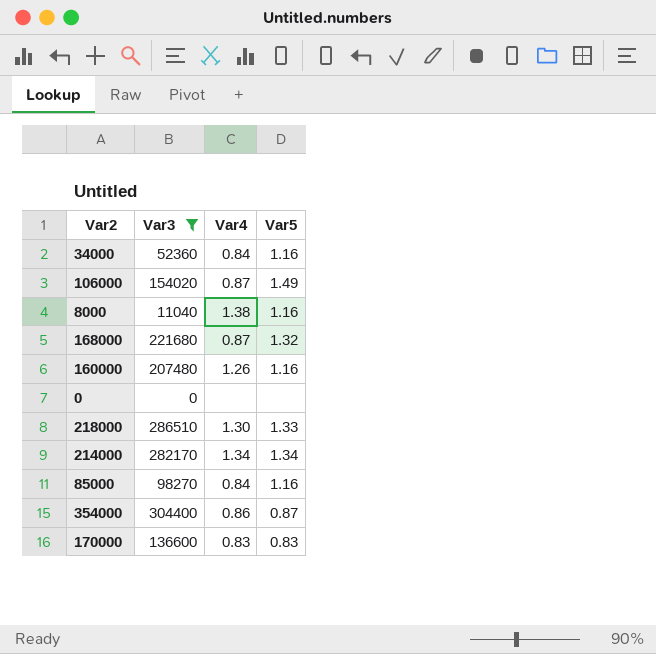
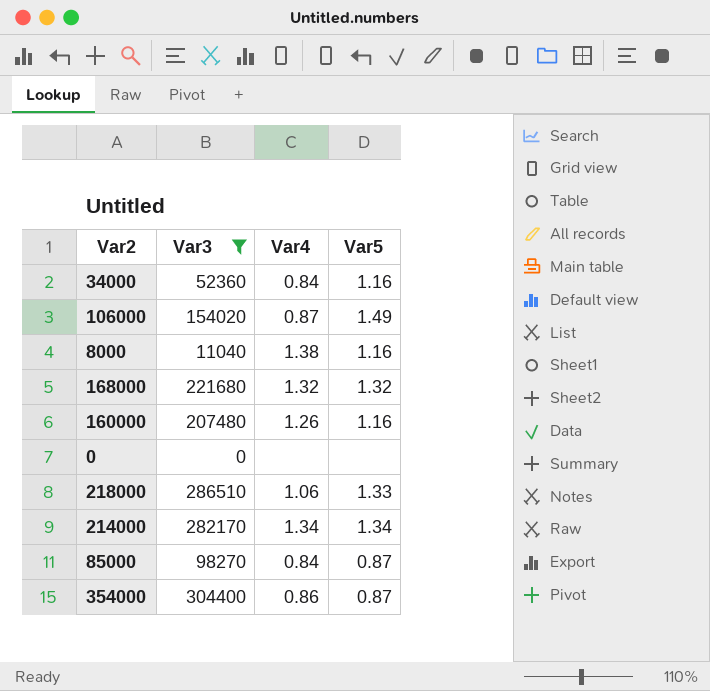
row 170000: 136600 | 0.83 | 0.83 -> none
168000 | Var4: 0.87 -> 1.32
218000 | Var4: 1.30 -> 1.06
85000 | Var5: 1.16 -> 0.87

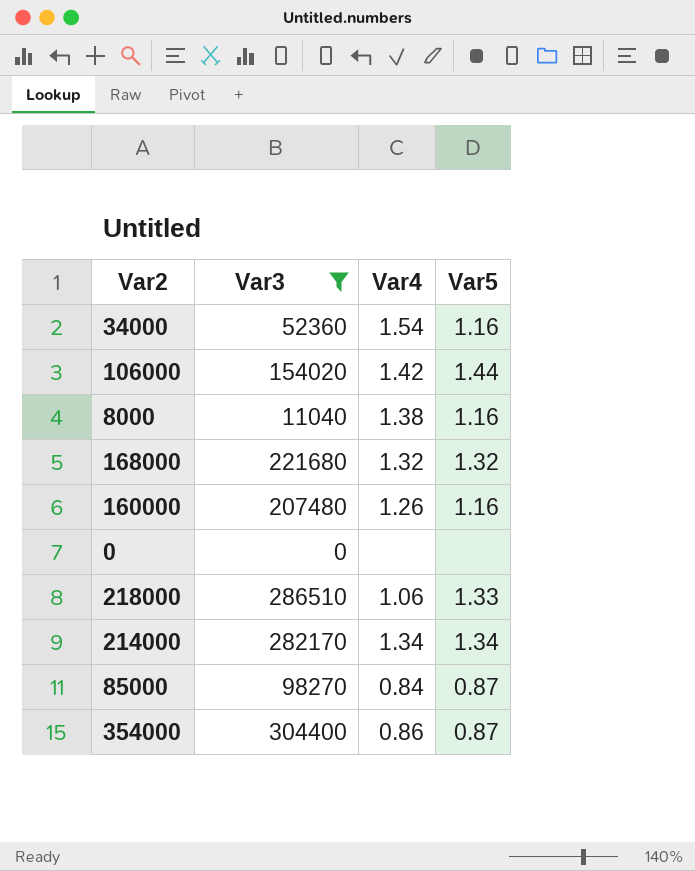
34000 | Var4: 0.84 -> 1.54
106000 | Var4: 0.87 -> 1.42
106000 | Var5: 1.49 -> 1.44

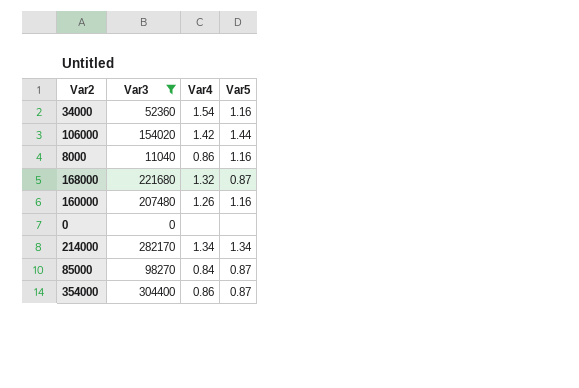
row 218000: 286510 | 1.06 | 1.33 -> none
8000 | Var4: 1.38 -> 0.86
168000 | Var5: 1.32 -> 0.87

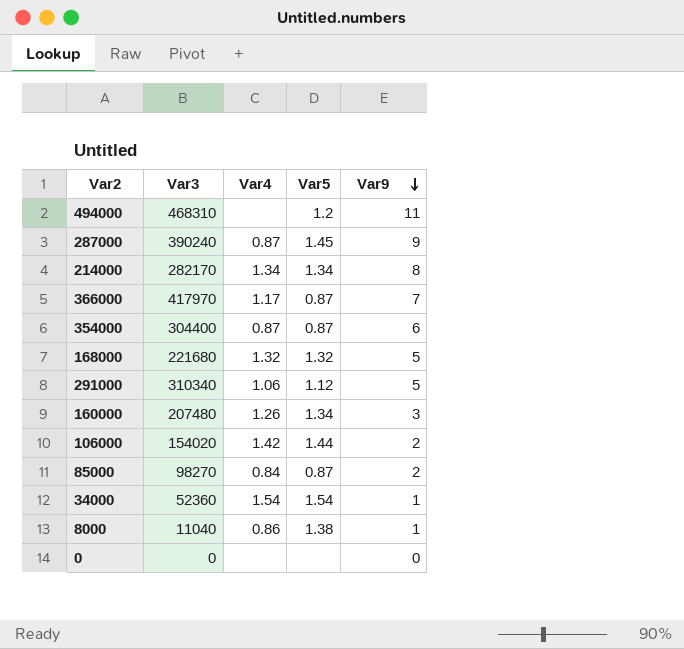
filter: Var3 <= 304400 -> none
row order: none -> Var9 descending
column Var9 | position: none -> 5
354000 | Var4: 0.86 -> 0.87
168000 | Var5: 0.87 -> 1.32
160000 | Var5: 1.16 -> 1.34
34000 | Var5: 1.16 -> 1.54
8000 | Var5: 1.16 -> 1.38

